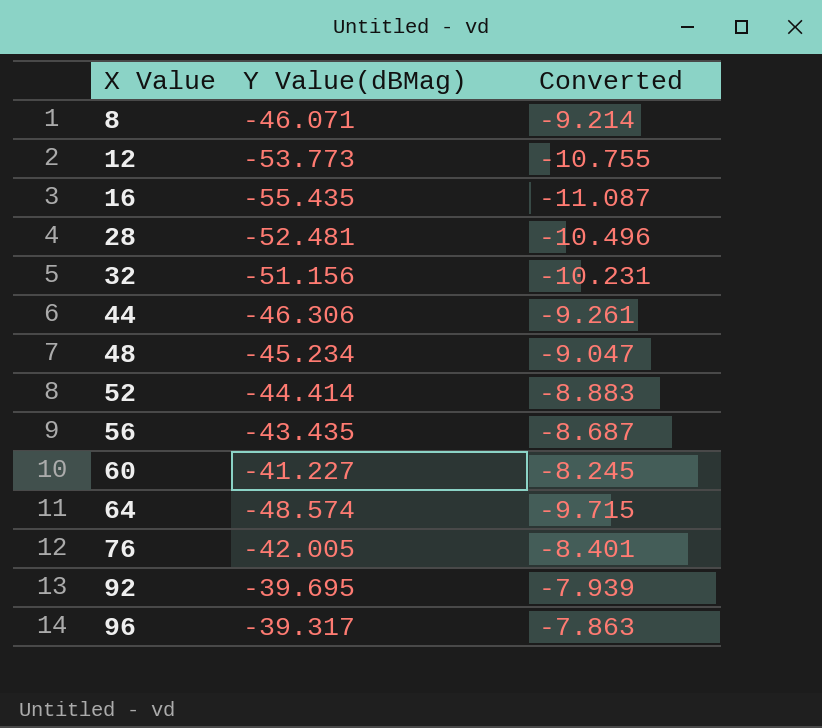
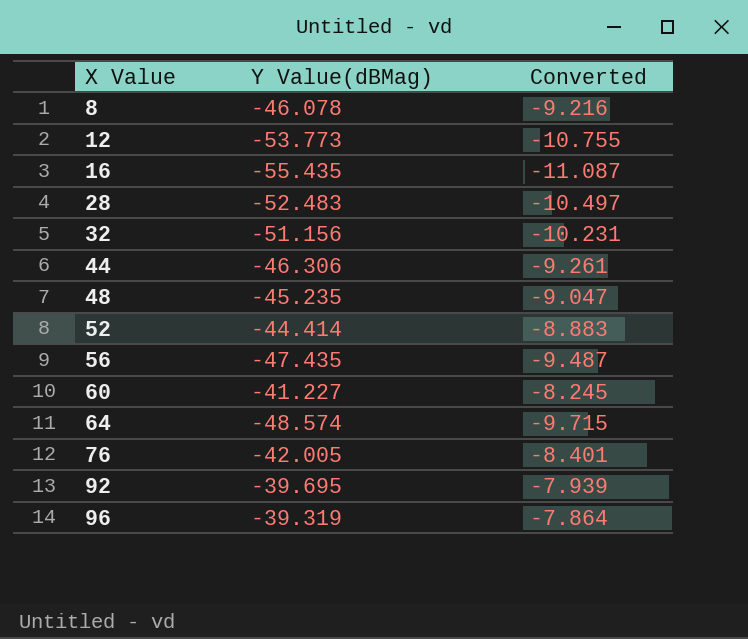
8 | Y Value(dBMag): -46.071 -> -46.078
8 | Converted: -9.214 -> -9.216
28 | Y Value(dBMag): -52.481 -> -52.483
28 | Converted: -10.496 -> -10.497
48 | Y Value(dBMag): -45.234 -> -45.235
56 | Y Value(dBMag): -43.435 -> -47.435
56 | Converted: -8.687 -> -9.487
96 | Y Value(dBMag): -39.317 -> -39.319
96 | Converted: -7.863 -> -7.864

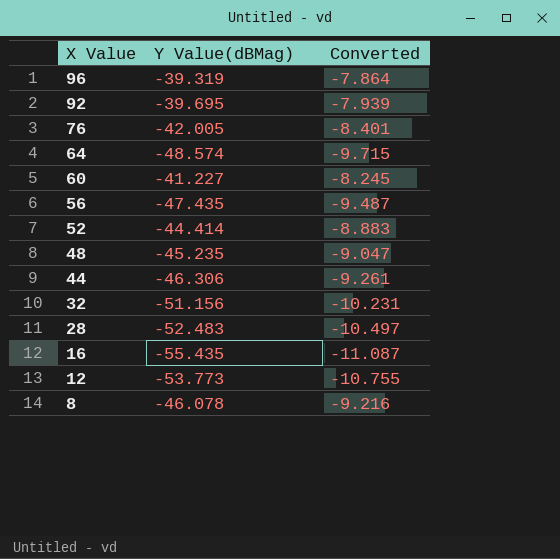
row order: X Value ascending -> X Value descending

